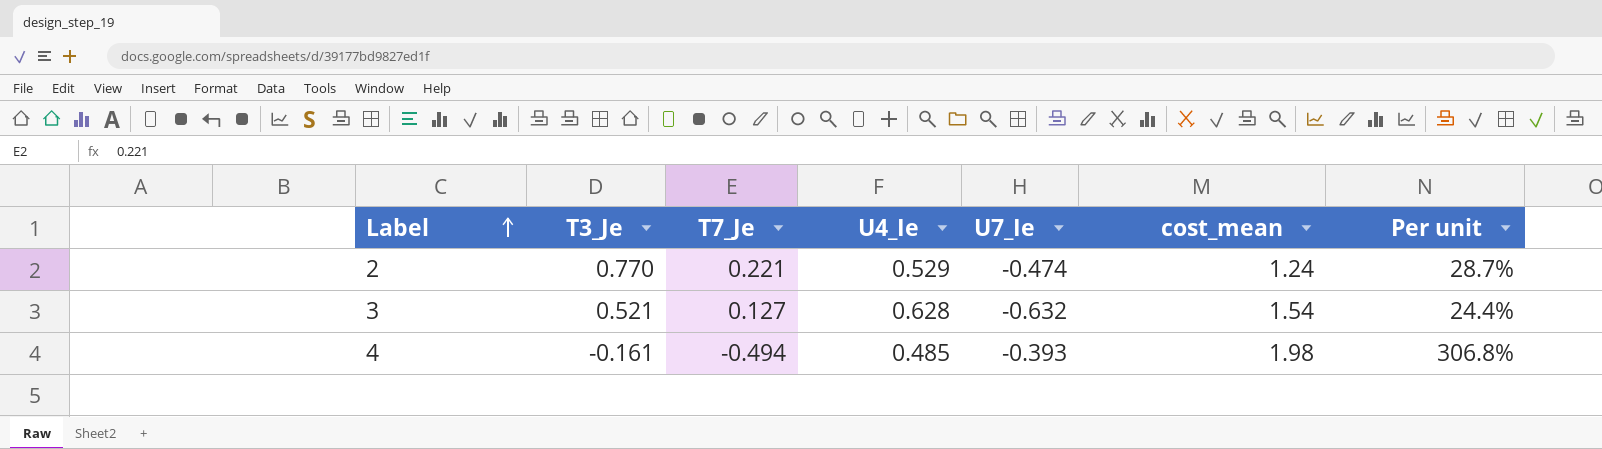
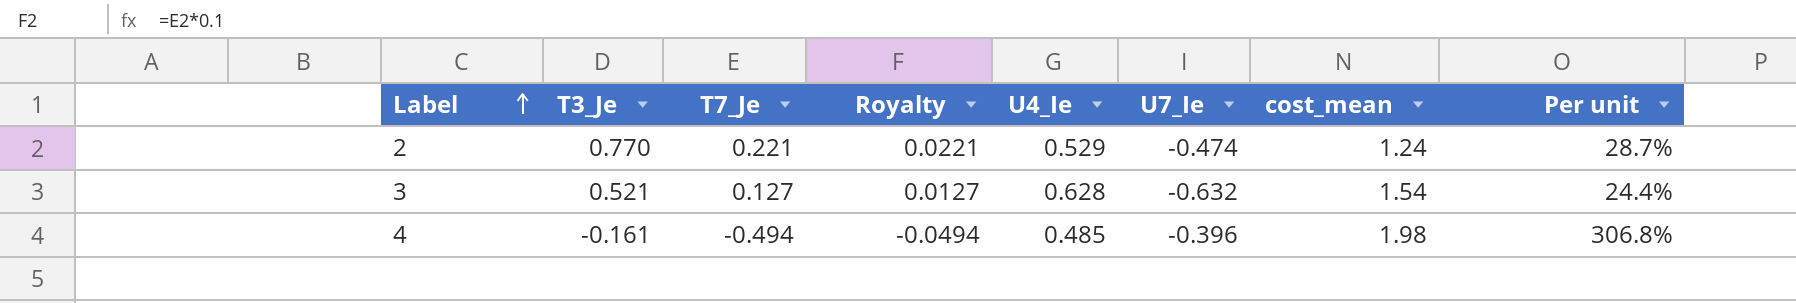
column Royalty | formula: none -> [T7_Je] * 0.1
4 | U7_Ie: -0.393 -> -0.396

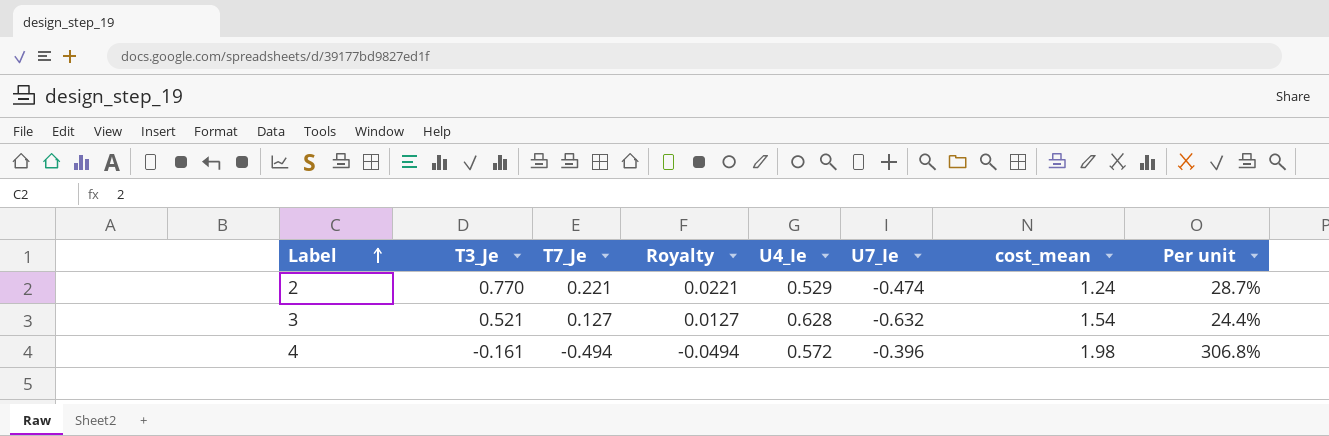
4 | U4_Ie: 0.485 -> 0.572

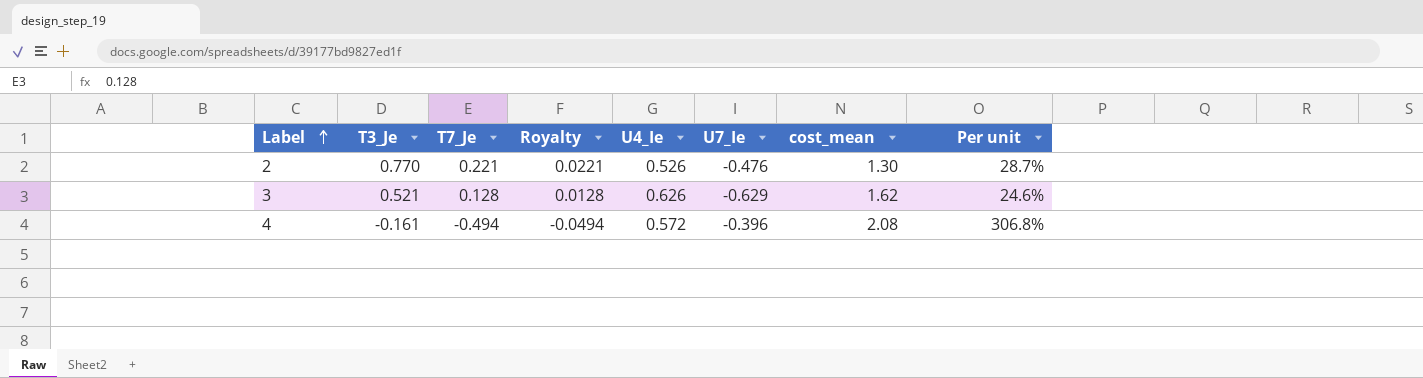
2 | U4_Ie: 0.529 -> 0.526
2 | U7_Ie: -0.474 -> -0.476
2 | cost_mean: 1.24 -> 1.30
3 | T7_Je: 0.127 -> 0.128
3 | Royalty: 0.0127 -> 0.0128
3 | U4_Ie: 0.628 -> 0.626
3 | U7_Ie: -0.632 -> -0.629
3 | cost_mean: 1.54 -> 1.62
3 | Per unit: 24.4% -> 24.6%
4 | cost_mean: 1.98 -> 2.08

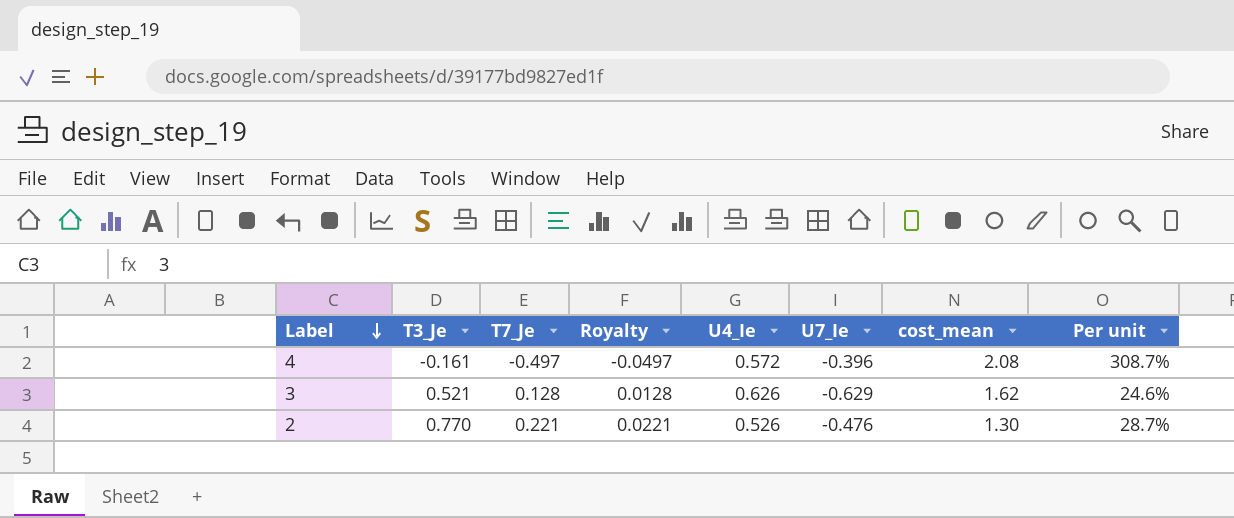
row order: Label ascending -> Label descending
4 | T7_Je: -0.494 -> -0.497
4 | Royalty: -0.0494 -> -0.0497
4 | Per unit: 306.8% -> 308.7%

